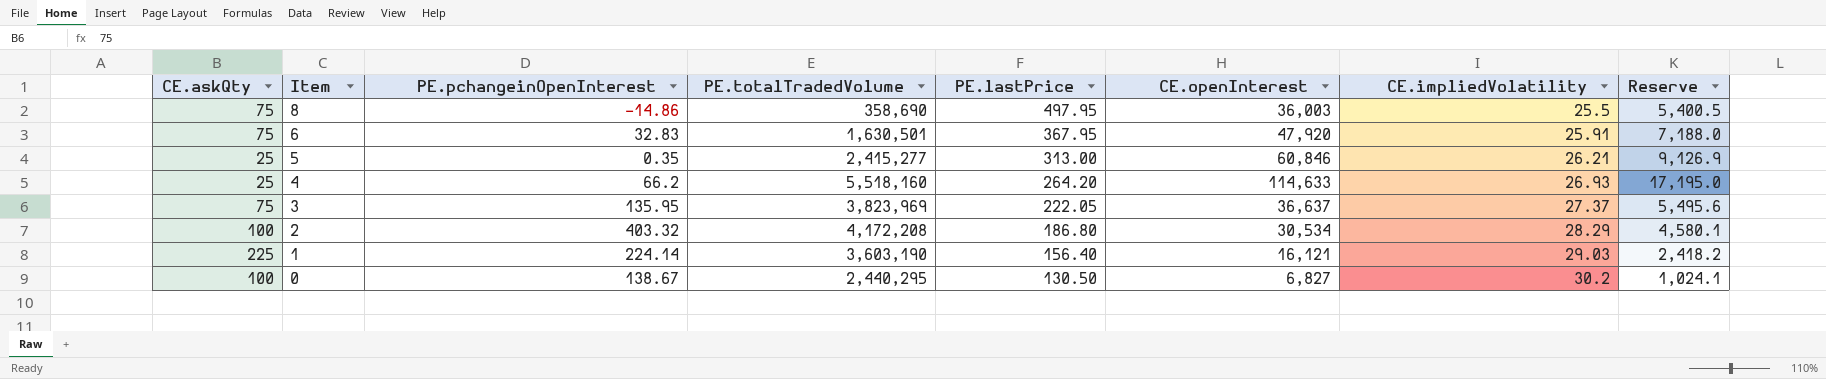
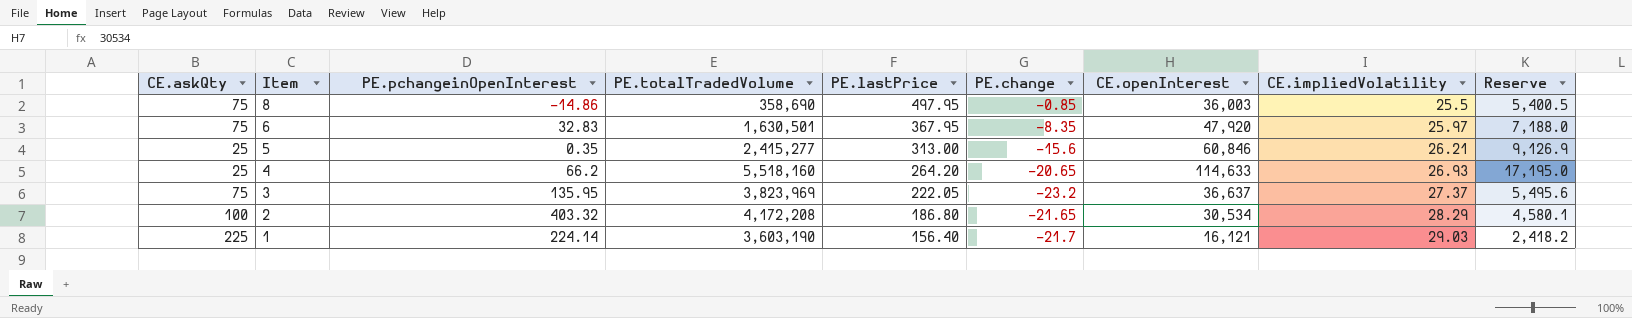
column PE.change | position: none -> 6
row 0: 100 | 138.67 | 2,440,295 | 130.50 | 6,827 | 30.2 | 1,024.1 -> none
6 | CE.impliedVolatility: 25.91 -> 25.97

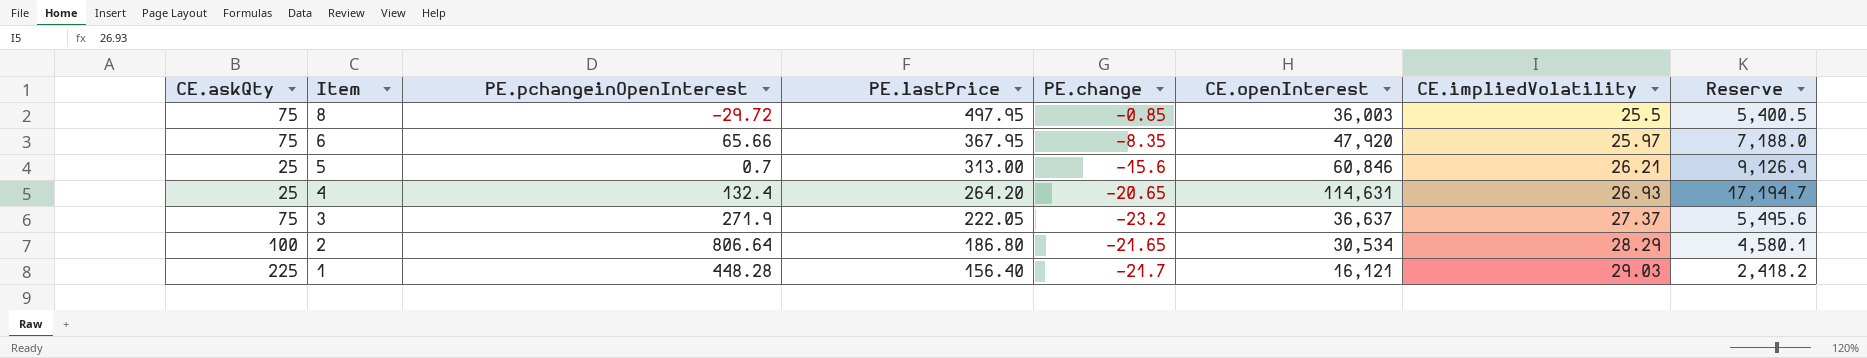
column PE.totalTradedVolume | position: 4 -> none
8 | PE.pchangeinOpenInterest: -14.86 -> -29.72
6 | PE.pchangeinOpenInterest: 32.83 -> 65.66
5 | PE.pchangeinOpenInterest: 0.35 -> 0.7
4 | PE.pchangeinOpenInterest: 66.2 -> 132.4
4 | CE.openInterest: 114,633 -> 114,631
4 | Reserve: 17,195.0 -> 17,194.7
3 | PE.pchangeinOpenInterest: 135.95 -> 271.9
2 | PE.pchangeinOpenInterest: 403.32 -> 806.64
1 | PE.pchangeinOpenInterest: 224.14 -> 448.28

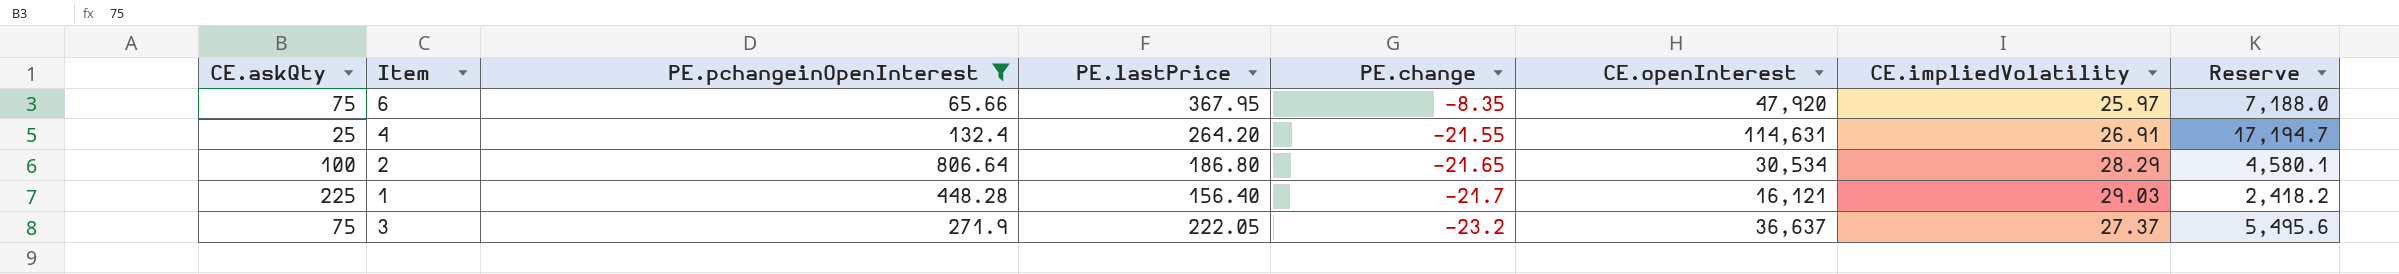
filter: none -> PE.pchangeinOpenInterest >= 65.66
row order: Item descending -> PE.change descending
4 | PE.change: -20.65 -> -21.55
4 | CE.impliedVolatility: 26.93 -> 26.91

